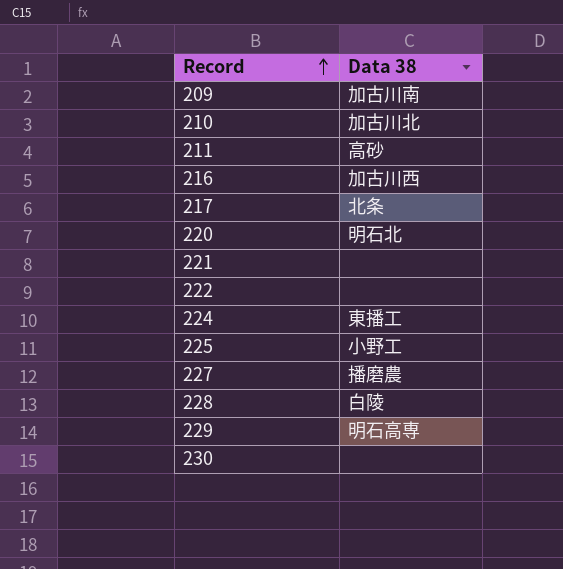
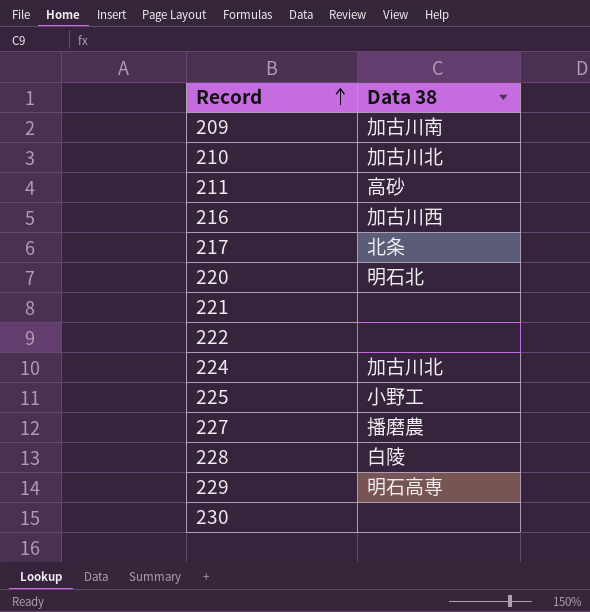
224 | Data 38: 東播工 -> 加古川北

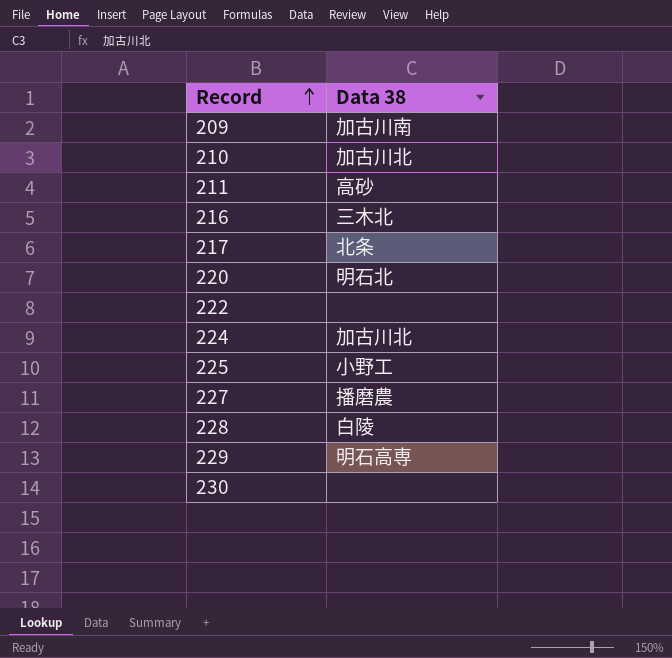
row 221: none -> none
216 | Data 38: 加古川西 -> 三木北

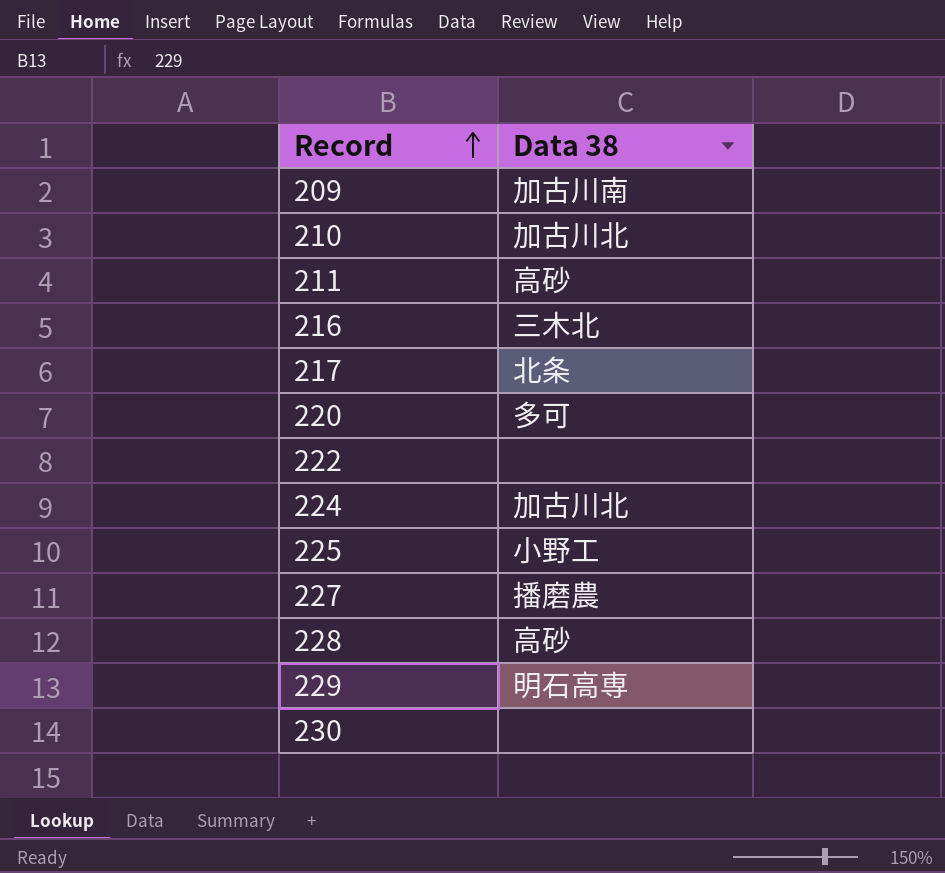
220 | Data 38: 明石北 -> 多可
228 | Data 38: 白陵 -> 高砂

